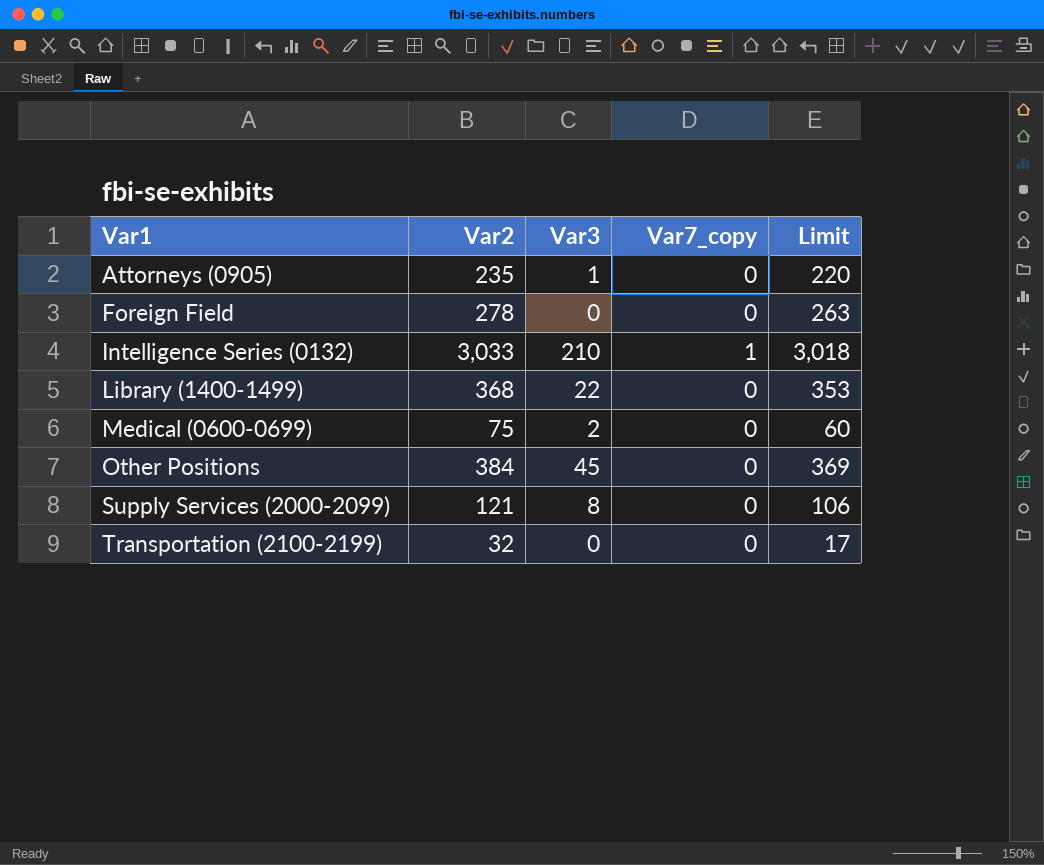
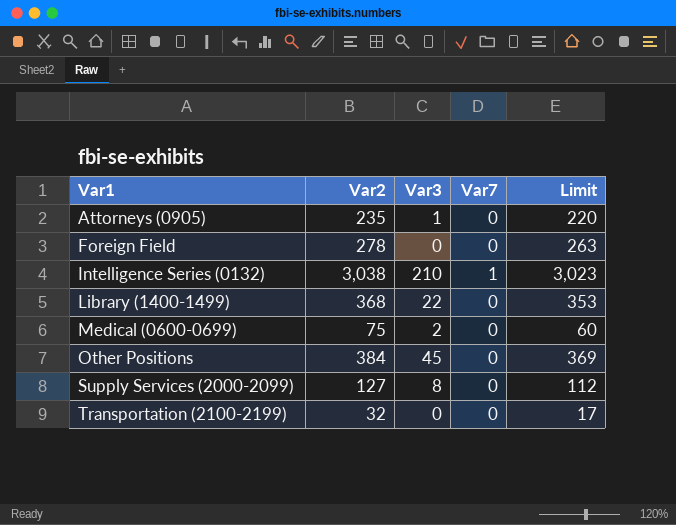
column name: Var7_copy -> Var7
Intelligence Series (0132) | Var2: 3,033 -> 3,038
Intelligence Series (0132) | Limit: 3,018 -> 3,023
Supply Services (2000-2099) | Var2: 121 -> 127
Supply Services (2000-2099) | Limit: 106 -> 112

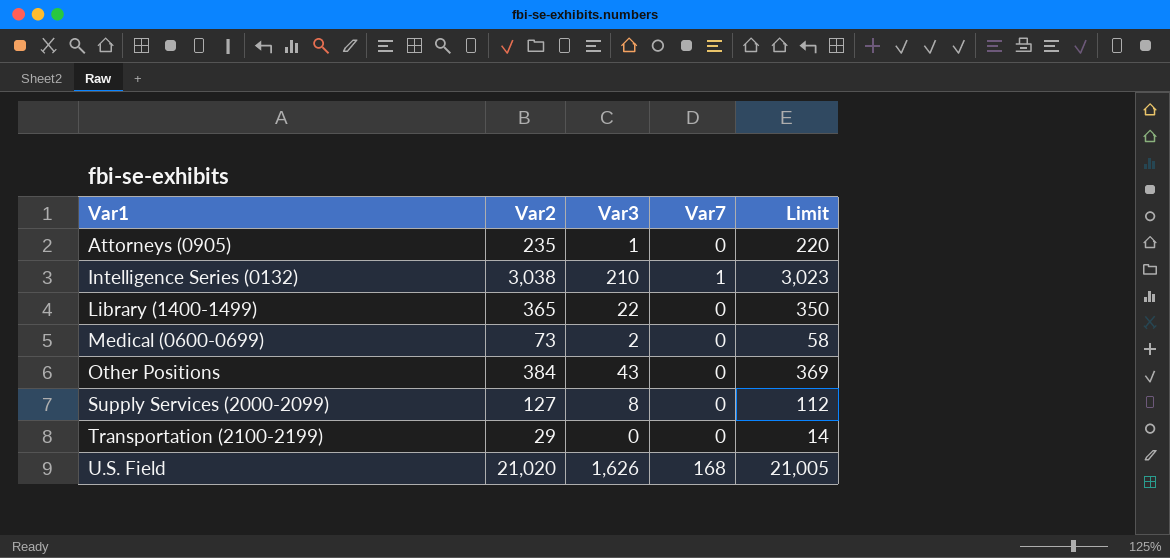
row Foreign Field: 278 | 0 | 0 | 263 -> none
Library (1400-1499) | Var2: 368 -> 365
Library (1400-1499) | Limit: 353 -> 350
Medical (0600-0699) | Var2: 75 -> 73
Medical (0600-0699) | Limit: 60 -> 58
Other Positions | Var3: 45 -> 43
Transportation (2100-2199) | Var2: 32 -> 29
Transportation (2100-2199) | Limit: 17 -> 14
row U.S. Field: none -> 21,020 | 1,626 | 168 | 21,005

